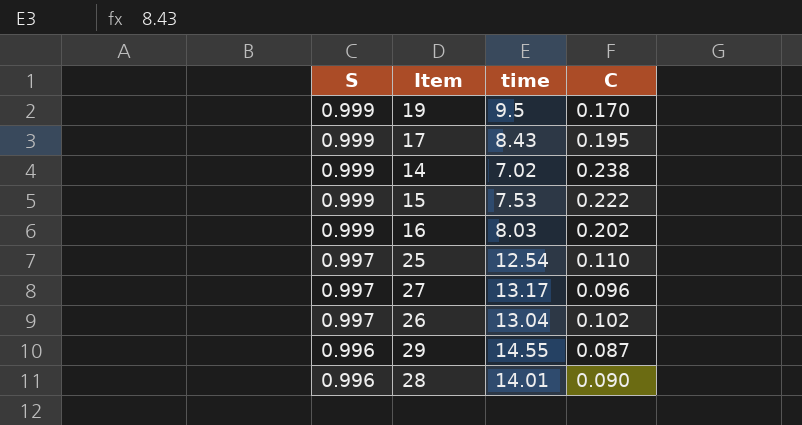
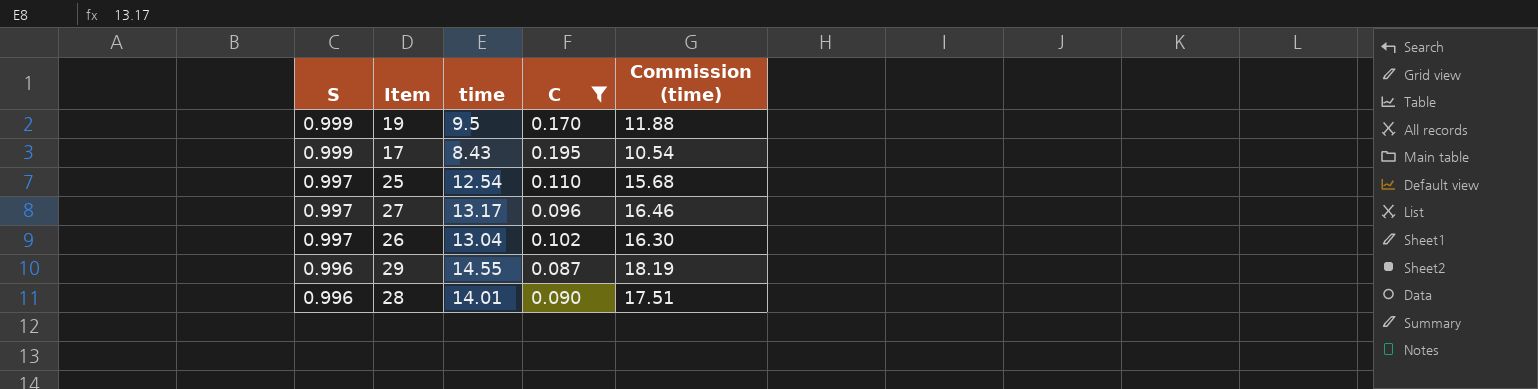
filter: none -> C <= 0.195
column Commission (time) | formula: none -> [time] * 1.25

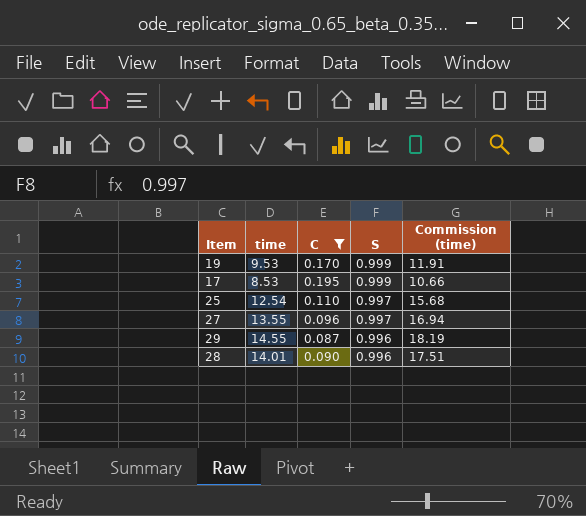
column S | position: 1 -> 4
row 26: 0.997 | 13.04 | 0.102 | 16.30 -> none
19 | time: 9.5 -> 9.53
19 | Commission (time): 11.88 -> 11.91
17 | time: 8.43 -> 8.53
17 | Commission (time): 10.54 -> 10.66
27 | time: 13.17 -> 13.55
27 | Commission (time): 16.46 -> 16.94

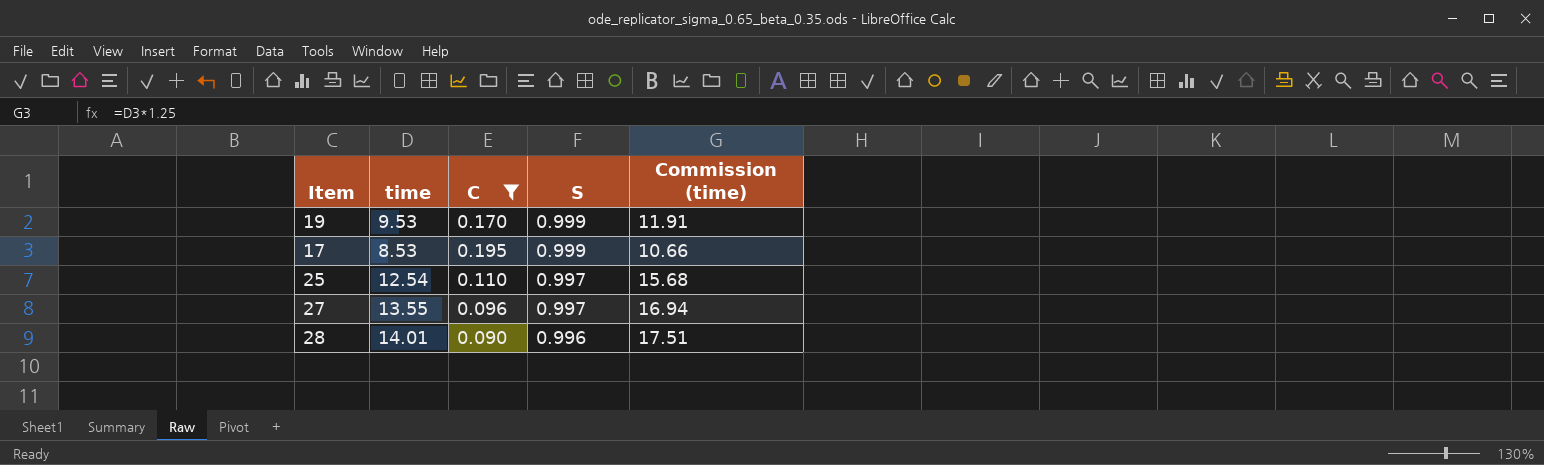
row 29: 14.55 | 0.087 | 0.996 | 18.19 -> none

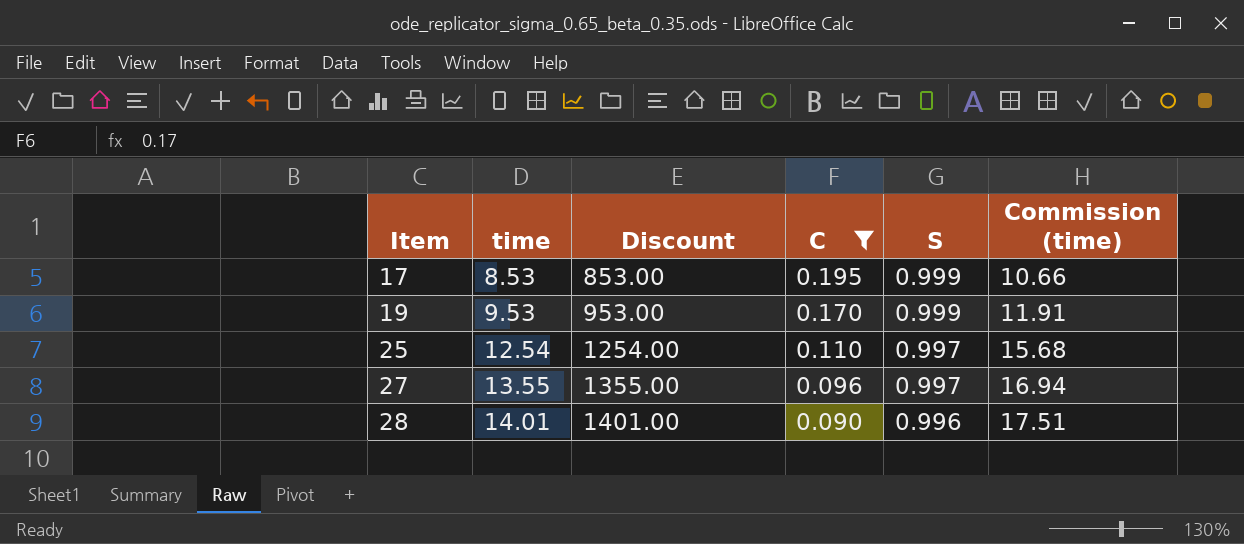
row order: S descending -> Item ascending
column Discount | formula: none -> [time] * 100

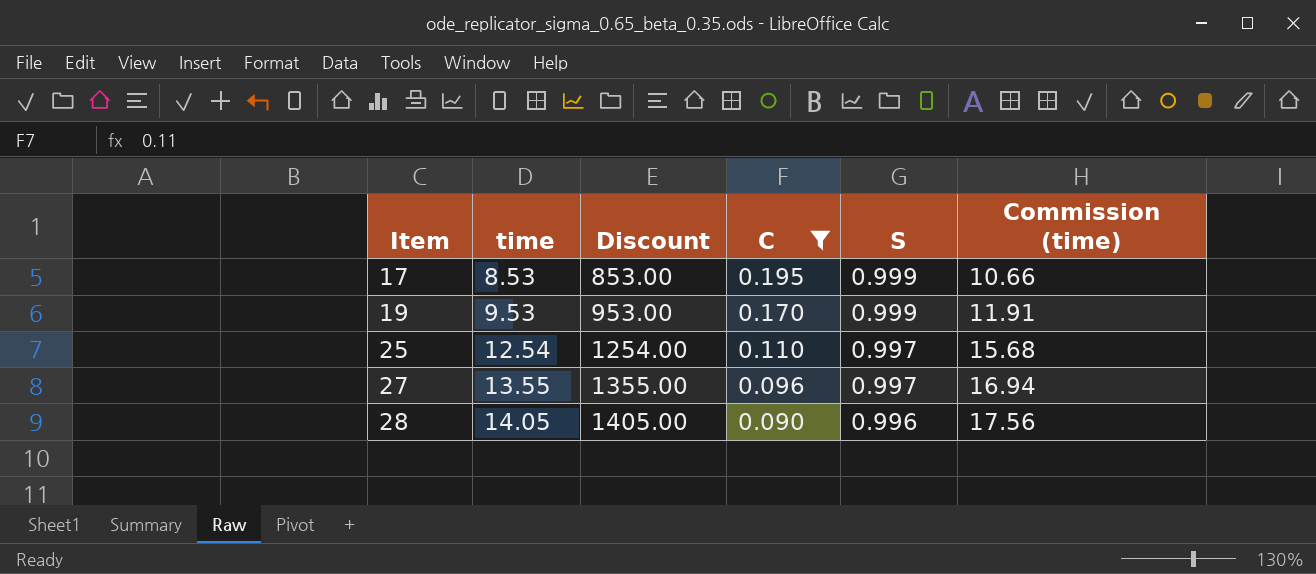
28 | time: 14.01 -> 14.05
28 | Discount: 1401.00 -> 1405.00
28 | Commission (time): 17.51 -> 17.56

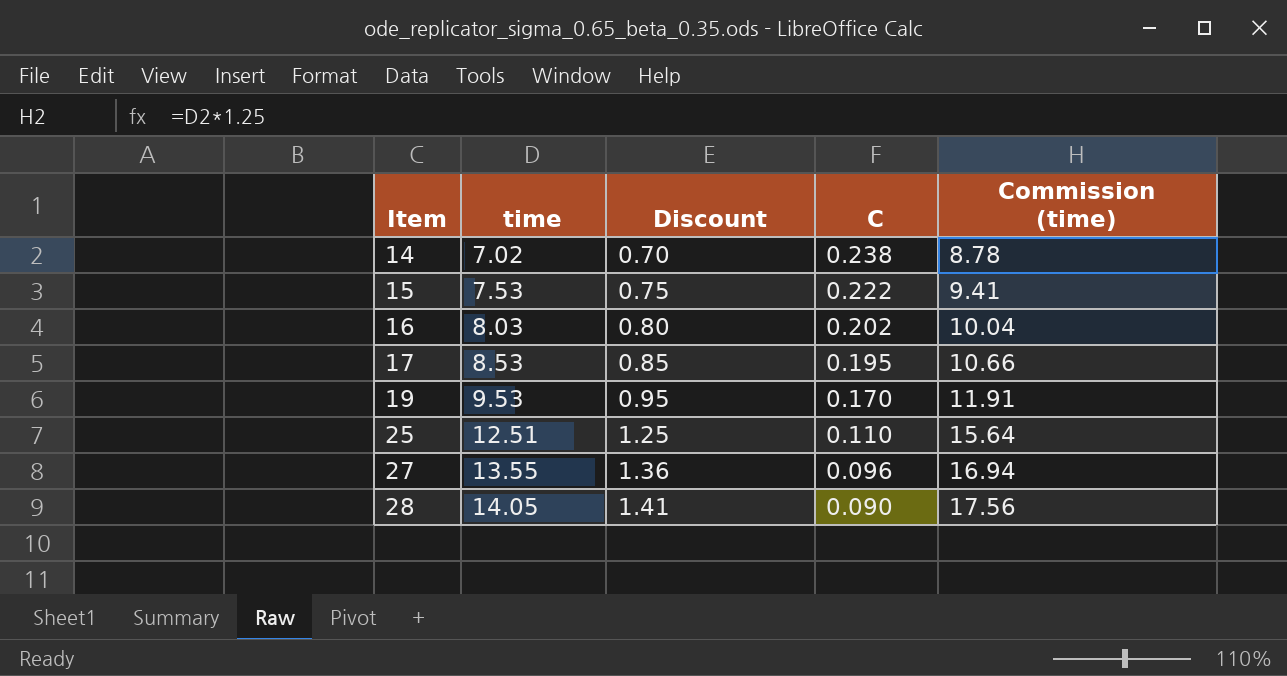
filter: C <= 0.195 -> none
column S | position: 5 -> none
column Discount | formula: [time] * 100 -> [time] * 0.1
25 | time: 12.54 -> 12.51
25 | Commission (time): 15.68 -> 15.64

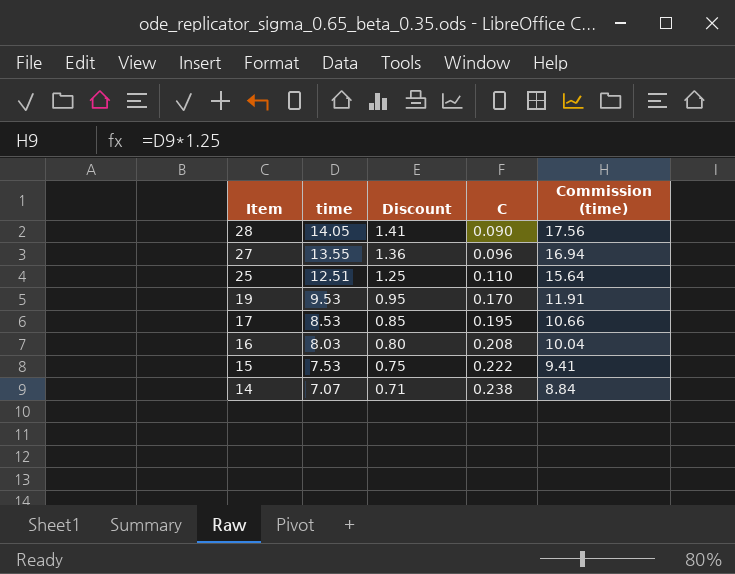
row order: Item ascending -> Item descending
16 | C: 0.202 -> 0.208
14 | time: 7.02 -> 7.07
14 | Discount: 0.70 -> 0.71
14 | Commission (time): 8.78 -> 8.84

